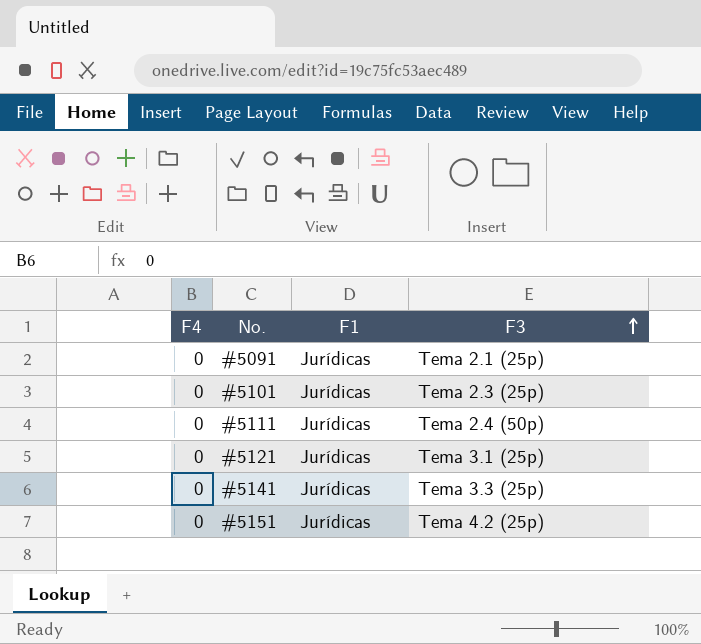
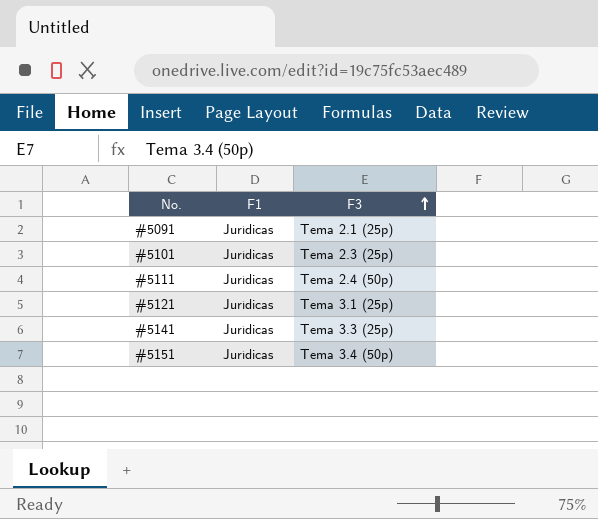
column F4 | position: 1 -> none
#5151 | F3: Tema 4.2 (25p) -> Tema 3.4 (50p)

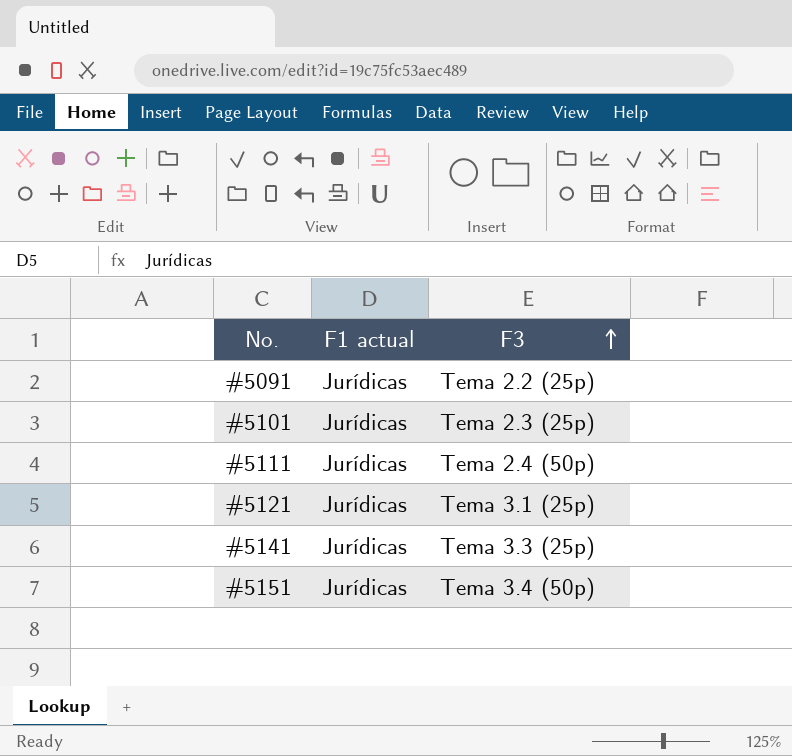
column name: F1 -> F1 actual
#5091 | F3: Tema 2.1 (25p) -> Tema 2.2 (25p)

